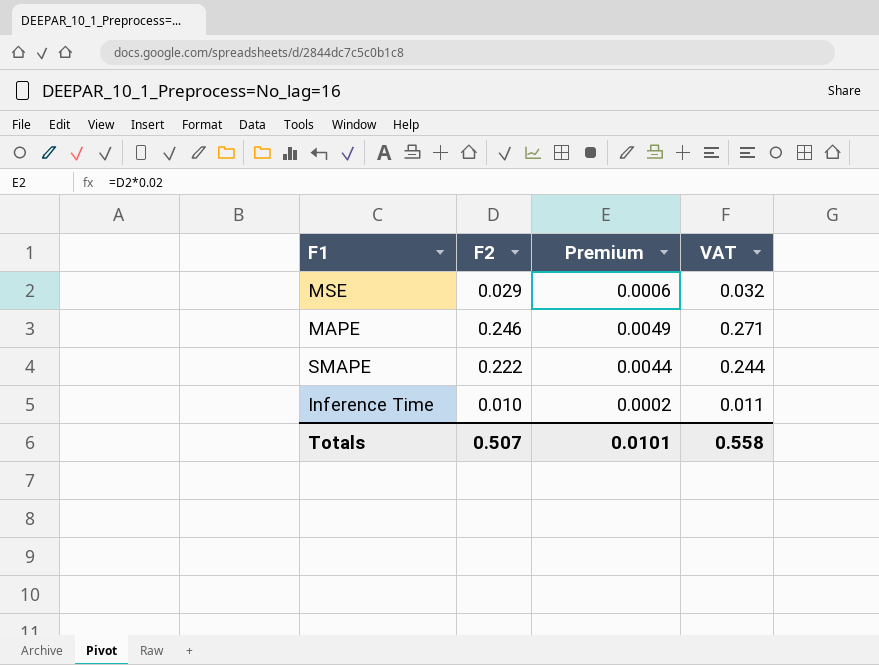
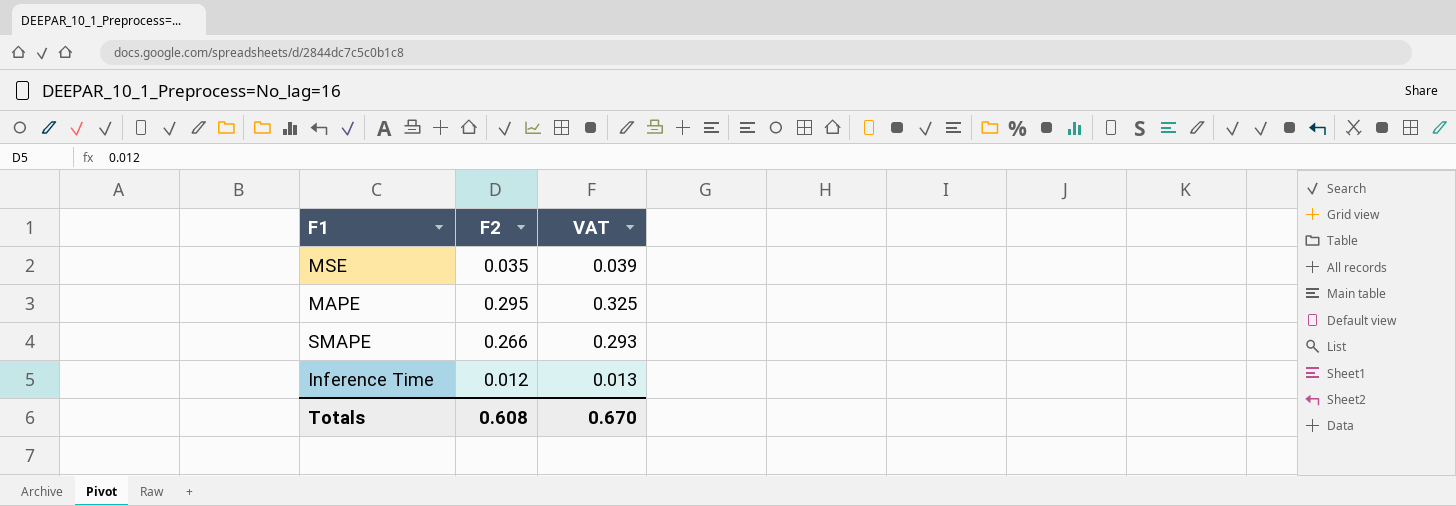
column Premium | formula: [F2] * 0.02 -> none
MSE | F2: 0.029 -> 0.035
MSE | VAT: 0.032 -> 0.039
MAPE | F2: 0.246 -> 0.295
MAPE | VAT: 0.271 -> 0.325
SMAPE | F2: 0.222 -> 0.266
SMAPE | VAT: 0.244 -> 0.293
Inference Time | F2: 0.010 -> 0.012
Inference Time | VAT: 0.011 -> 0.013
Totals | F2: 0.507 -> 0.608
Totals | VAT: 0.558 -> 0.670

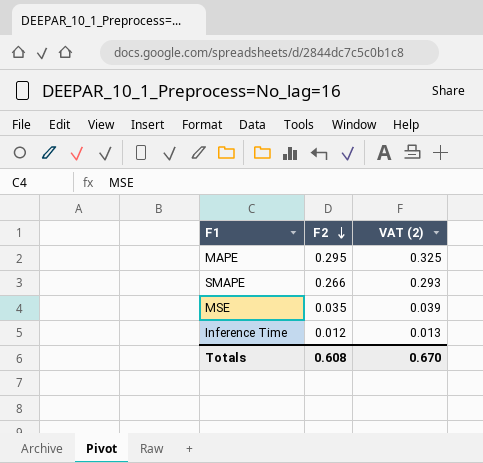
row order: none -> F2 descending
column name: VAT -> VAT (2)

